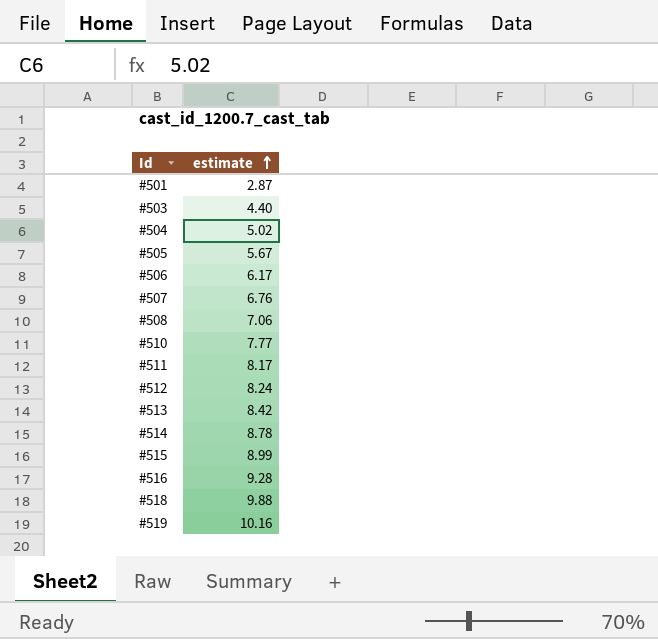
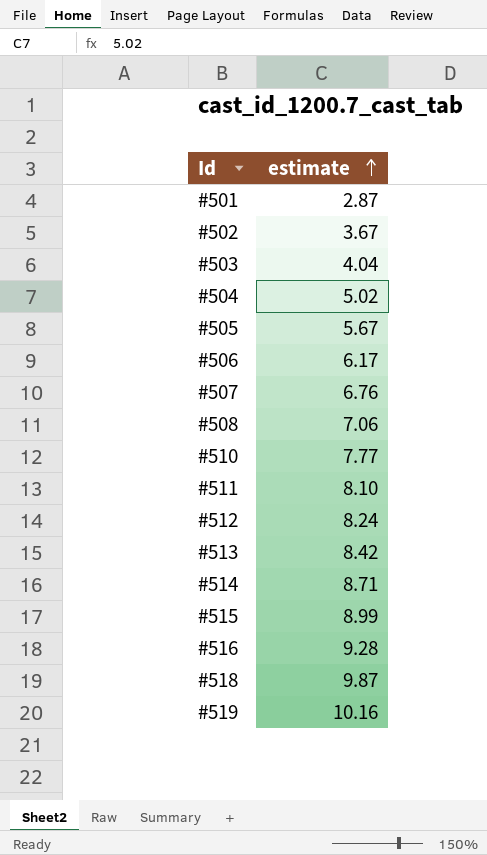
row #502: none -> 3.67
#503 | estimate: 4.40 -> 4.04
#511 | estimate: 8.17 -> 8.10
#514 | estimate: 8.78 -> 8.71
#518 | estimate: 9.88 -> 9.87

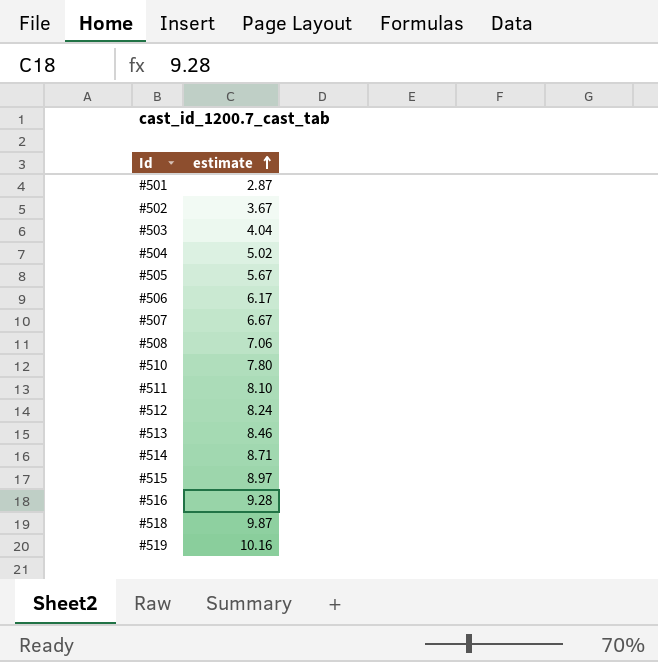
#507 | estimate: 6.76 -> 6.67
#510 | estimate: 7.77 -> 7.80
#513 | estimate: 8.42 -> 8.46
#515 | estimate: 8.99 -> 8.97

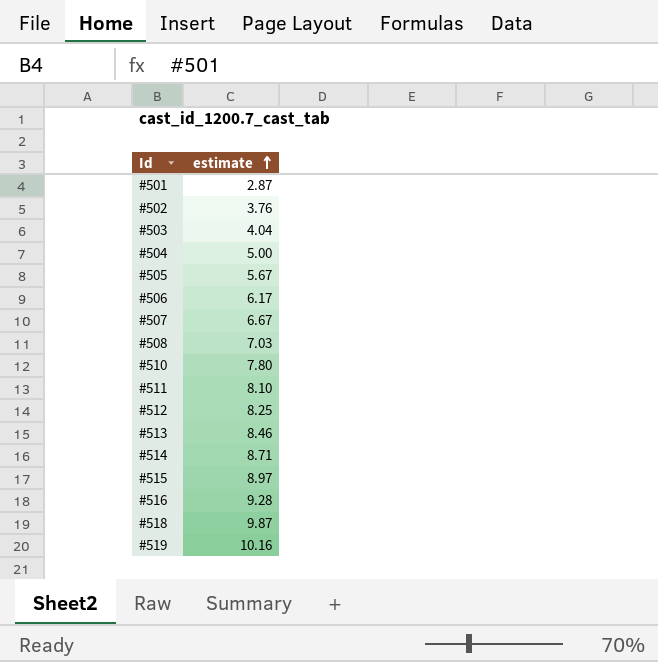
#502 | estimate: 3.67 -> 3.76
#504 | estimate: 5.02 -> 5.00
#508 | estimate: 7.06 -> 7.03
#512 | estimate: 8.24 -> 8.25

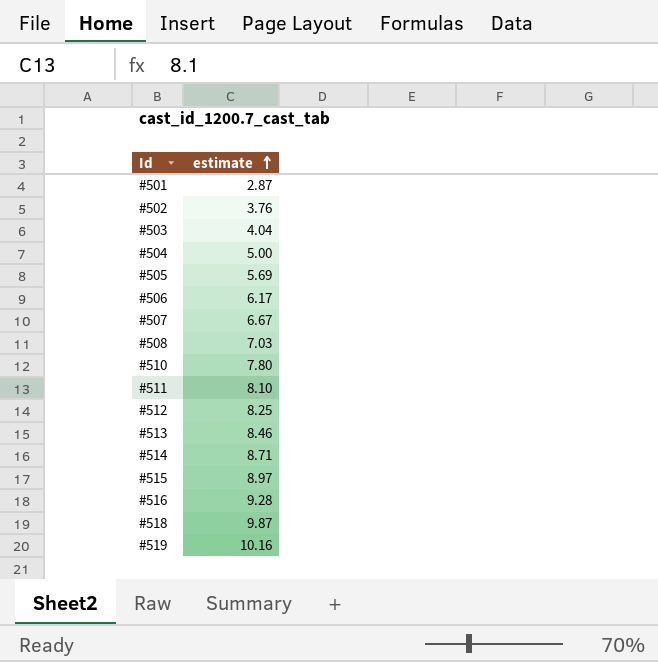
#505 | estimate: 5.67 -> 5.69

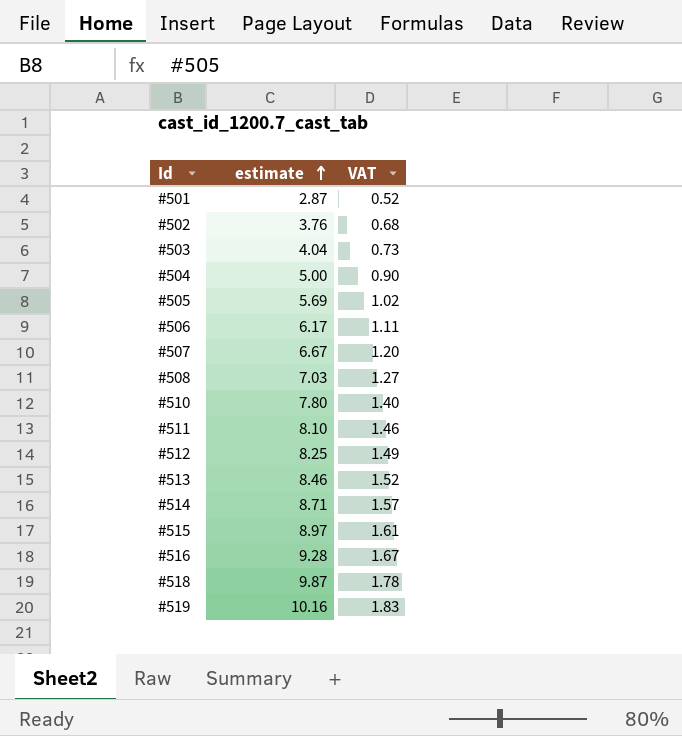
column VAT | formula: none -> [estimate] * 0.18

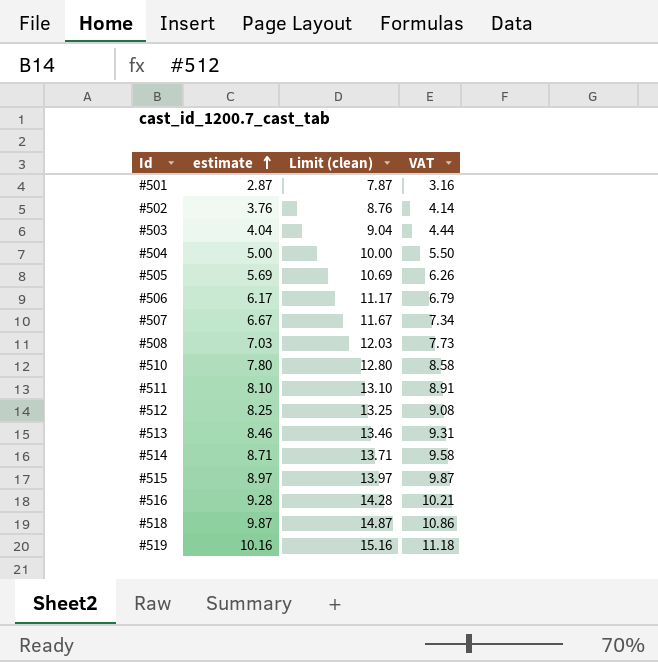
column Limit (clean) | formula: none -> [estimate] + 5
column VAT | formula: [estimate] * 0.18 -> [estimate] * 1.1

